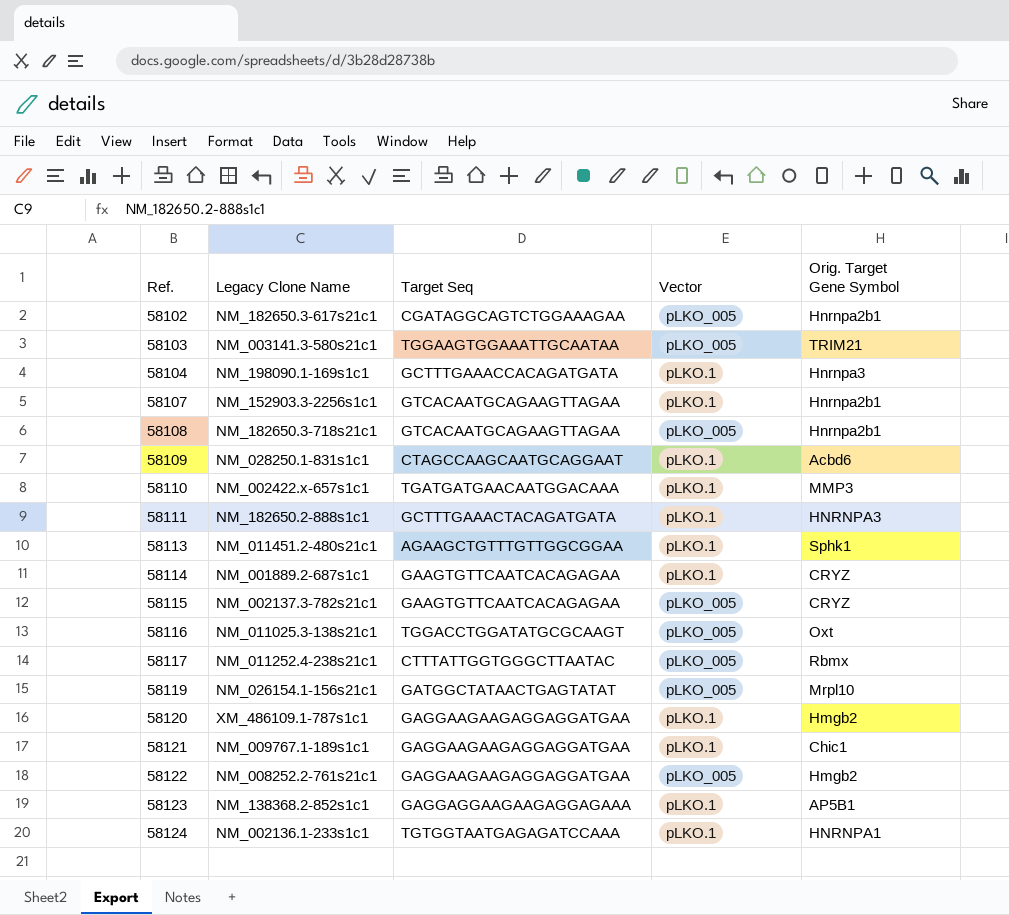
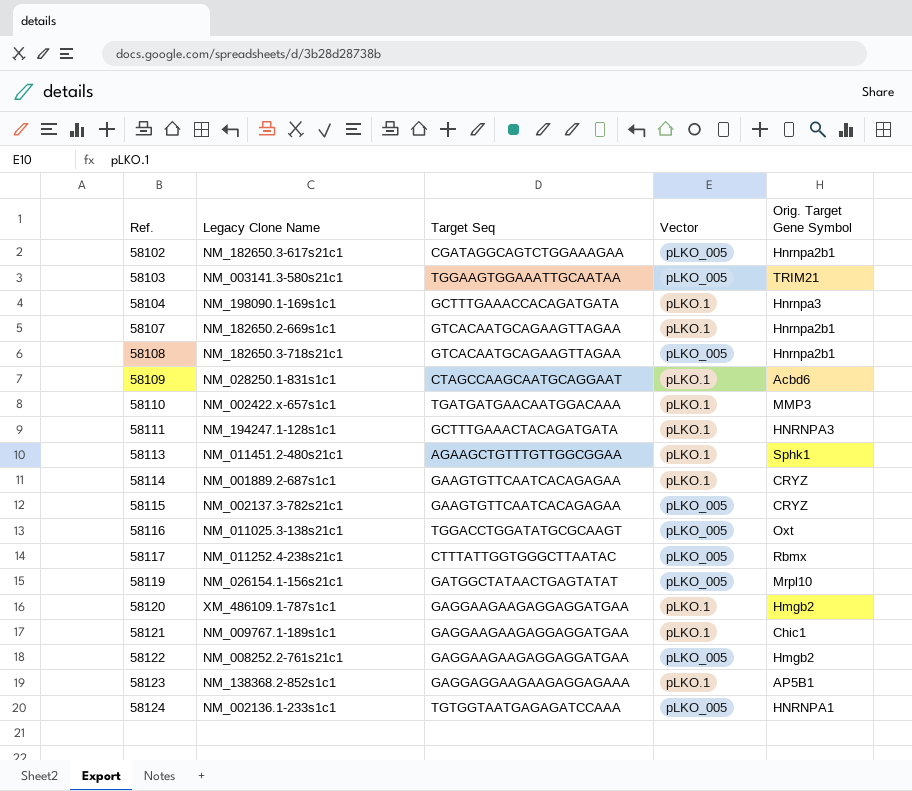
58107 | Legacy Clone Name: NM_152903.3-2256s1c1 -> NM_182650.2-669s1c1
58111 | Legacy Clone Name: NM_182650.2-888s1c1 -> NM_194247.1-128s1c1
58124 | Vector: pLKO.1 -> pLKO_005

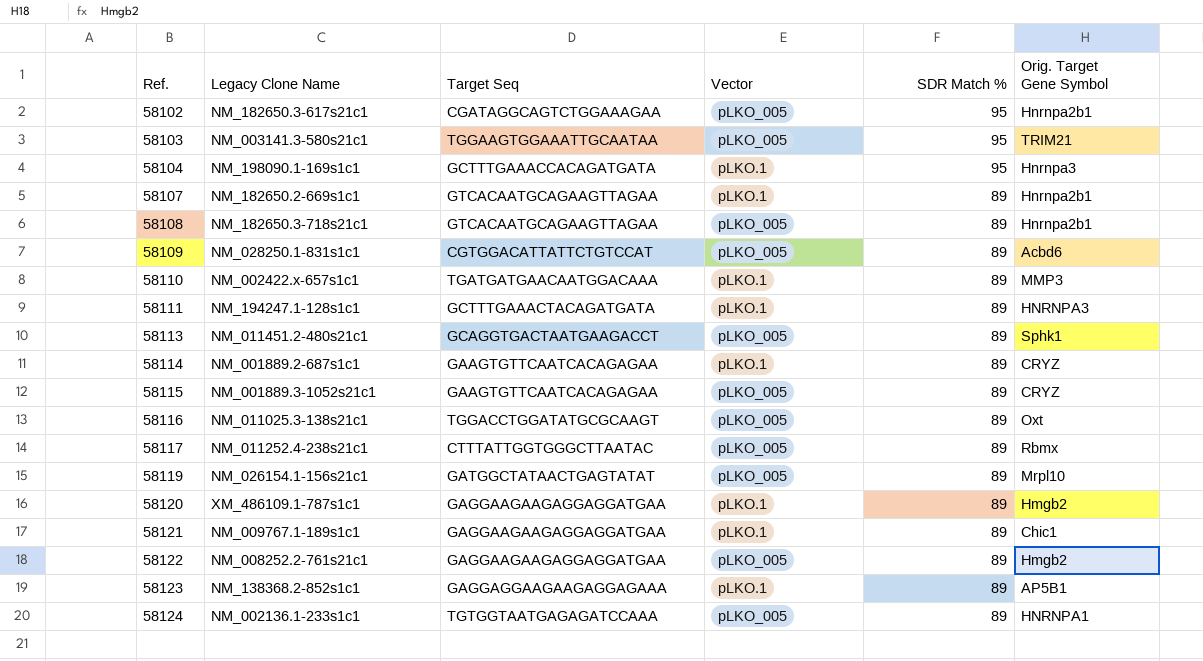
column SDR Match % | position: none -> 5
58109 | Target Seq: CTAGCCAAGCAATGCAGGAAT -> CGTGGACATTATTCTGTCCAT
58109 | Vector: pLKO.1 -> pLKO_005
58113 | Target Seq: AGAAGCTGTTTGTTGGCGGAA -> GCAGGTGACTAATGAAGACCT
58113 | Vector: pLKO.1 -> pLKO_005
58115 | Legacy Clone Name: NM_002137.3-782s21c1 -> NM_001889.3-1052s21c1

